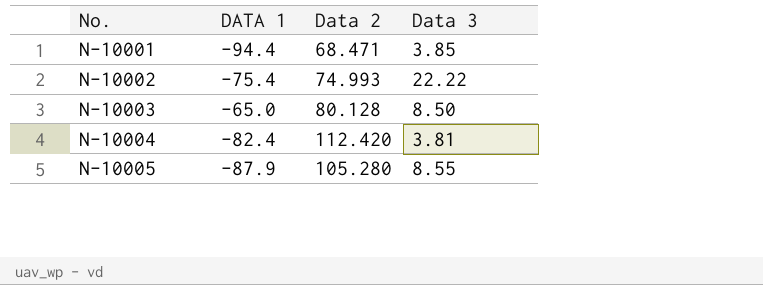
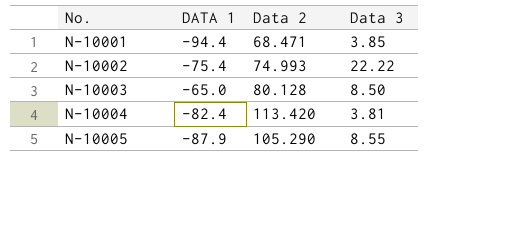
N-10004 | Data 2: 112.420 -> 113.420
N-10005 | Data 2: 105.280 -> 105.290

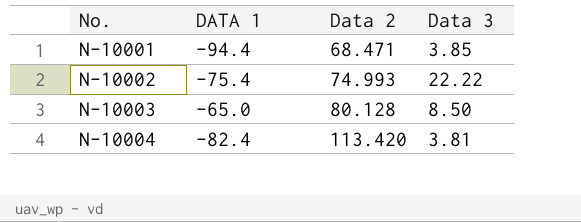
row N-10005: -87.9 | 105.290 | 8.55 -> none

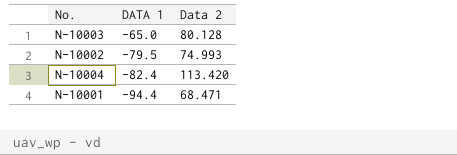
row order: No. ascending -> DATA 1 descending
column Data 3 | position: 4 -> none
N-10002 | DATA 1: -75.4 -> -79.5

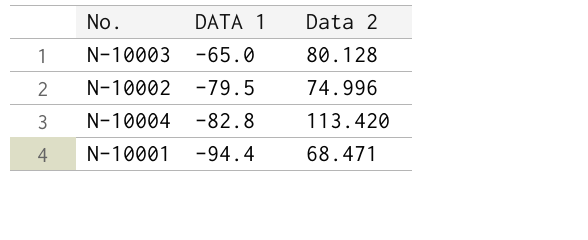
N-10002 | Data 2: 74.993 -> 74.996
N-10004 | DATA 1: -82.4 -> -82.8

